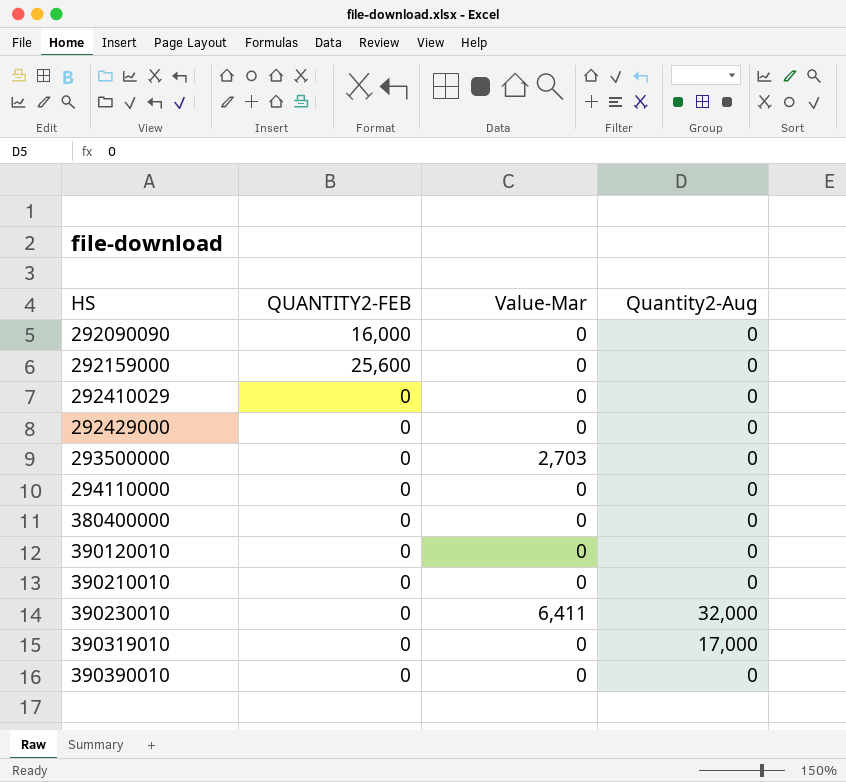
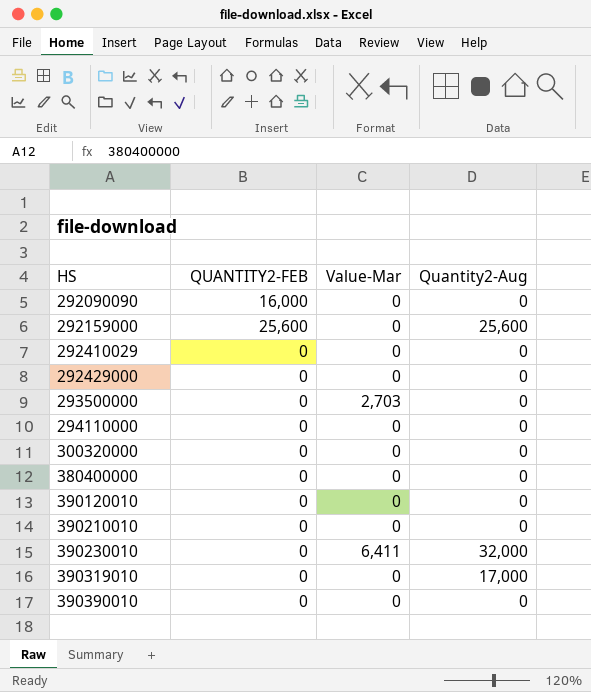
292159000 | Quantity2-Aug: 0 -> 25,600
row 300320000: none -> 0 | 0 | 0

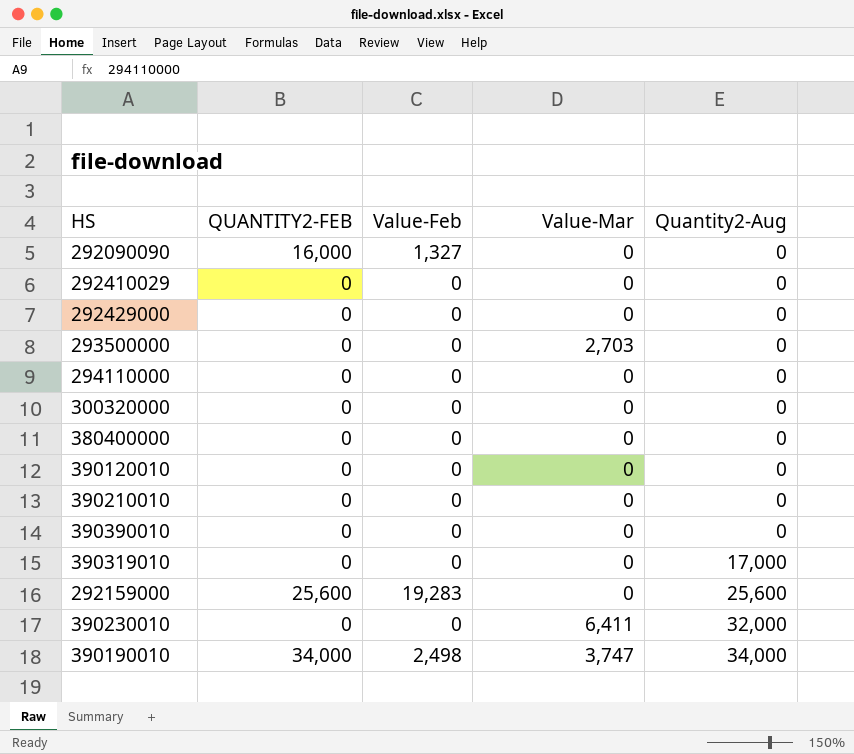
row order: HS ascending -> Quantity2-Aug ascending
column Value-Feb | position: none -> 3
row 390190010: none -> 34,000 | 2,498 | 3,747 | 34,000

